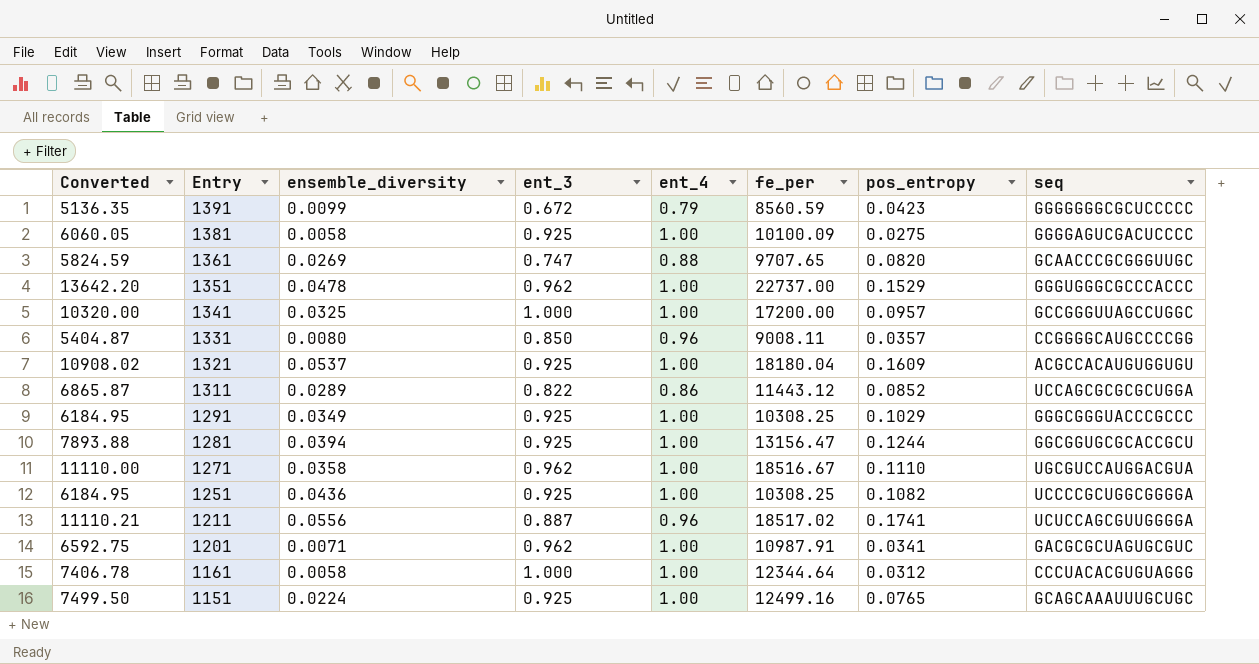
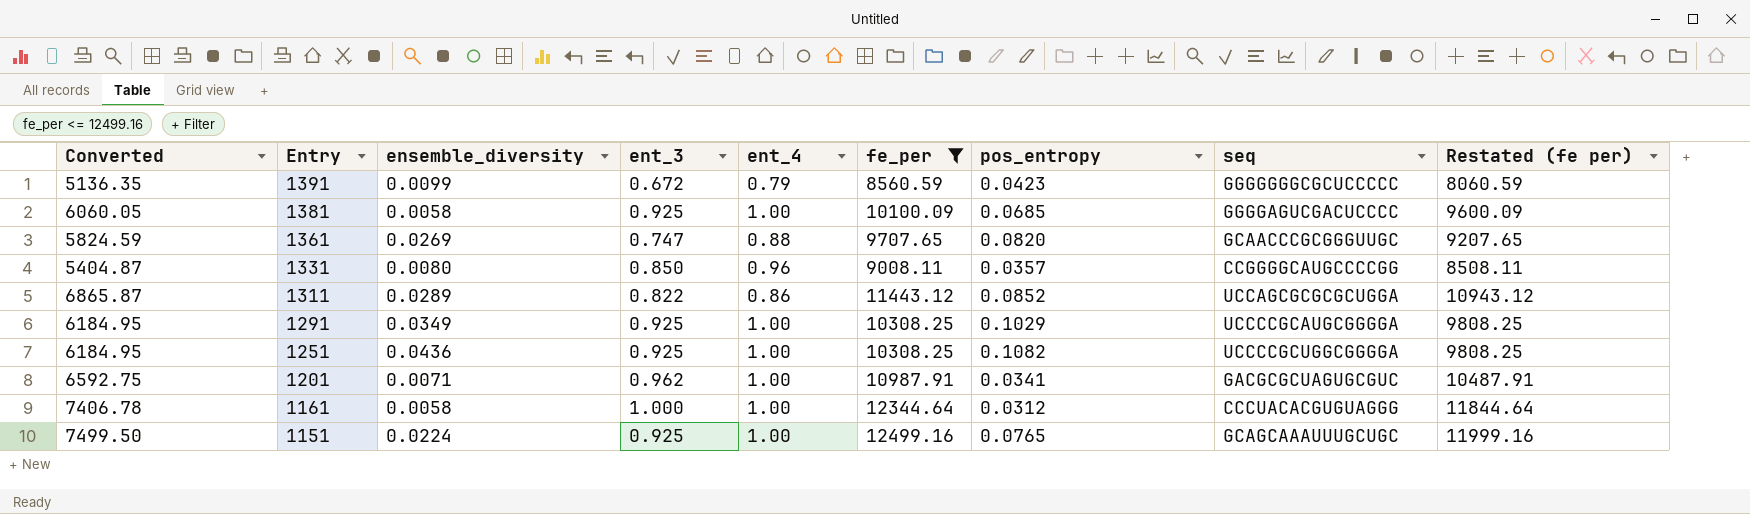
filter: none -> fe_per <= 12499.16
column Restated (fe per) | formula: none -> [fe_per] - 500
1381 | pos_entropy: 0.0275 -> 0.0685
1291 | seq: GGGCGGGUACCCGCCC -> UCCCCGCAUGCGGGGA

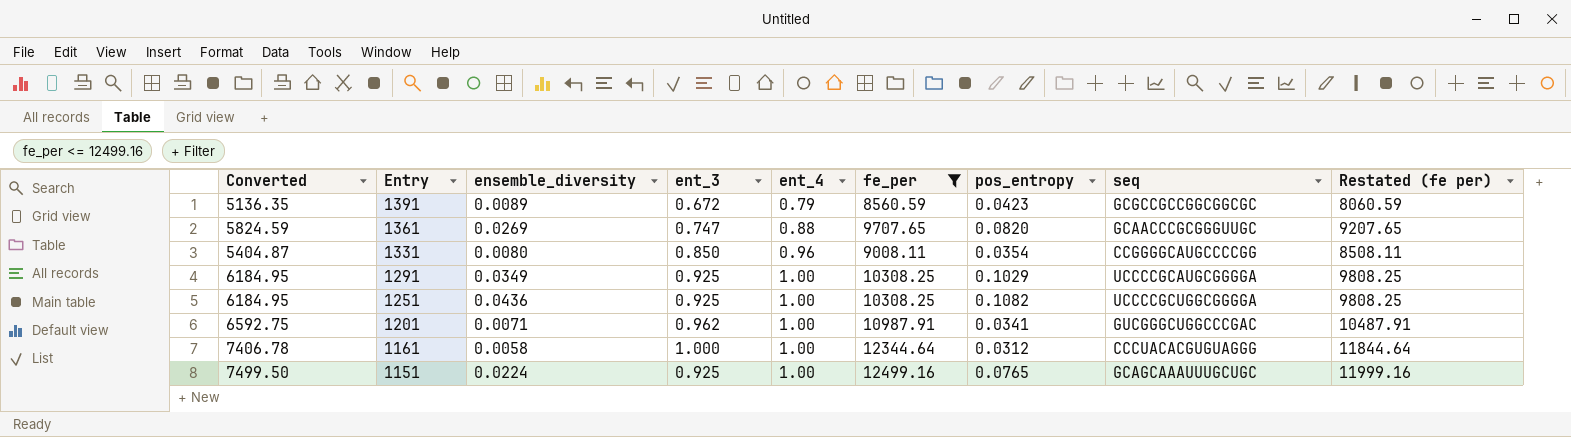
row 1381: 6060.05 | 0.0058 | 0.925 | 1.00 | 10100.09 | 0.0685 | GGGGAGUCGACUCCCC | 9600.09 -> none
row 1311: 6865.87 | 0.0289 | 0.822 | 0.86 | 11443.12 | 0.0852 | UCCAGCGCGCGCUGGA | 10943.12 -> none
1391 | ensemble_diversity: 0.0099 -> 0.0089
1391 | seq: GGGGGGGCGCUCCCCC -> GCGCCGCCGGCGGCGC
1331 | pos_entropy: 0.0357 -> 0.0354
1201 | seq: GACGCGCUAGUGCGUC -> GUCGGGCUGGCCCGAC

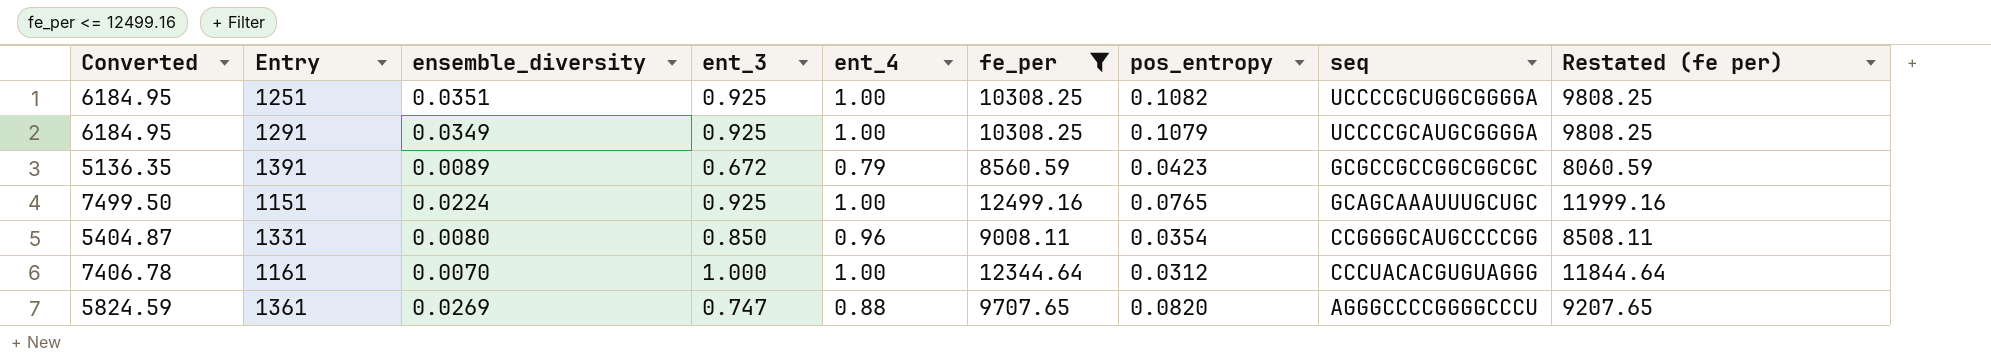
row order: Entry descending -> seq descending
row 1201: 6592.75 | 0.0071 | 0.962 | 1.00 | 10987.91 | 0.0341 | GUCGGGCUGGCCCGAC | 10487.91 -> none
1251 | ensemble_diversity: 0.0436 -> 0.0351
1291 | pos_entropy: 0.1029 -> 0.1079
1161 | ensemble_diversity: 0.0058 -> 0.0070
1361 | seq: GCAACCCGCGGGUUGC -> AGGGCCCCGGGGCCCU

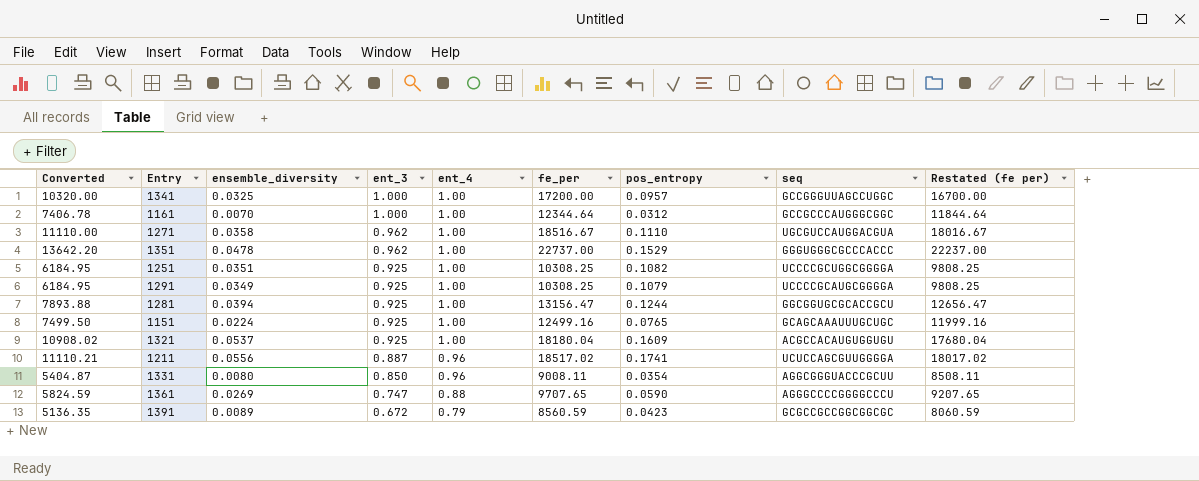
filter: fe_per <= 12499.16 -> none
row order: seq descending -> ent_3 descending
1161 | seq: CCCUACACGUGUAGGG -> GCCGCCCAUGGGCGGC
1331 | seq: CCGGGGCAUGCCCCGG -> AGGCGGGUACCCGCUU
1361 | pos_entropy: 0.0820 -> 0.0590

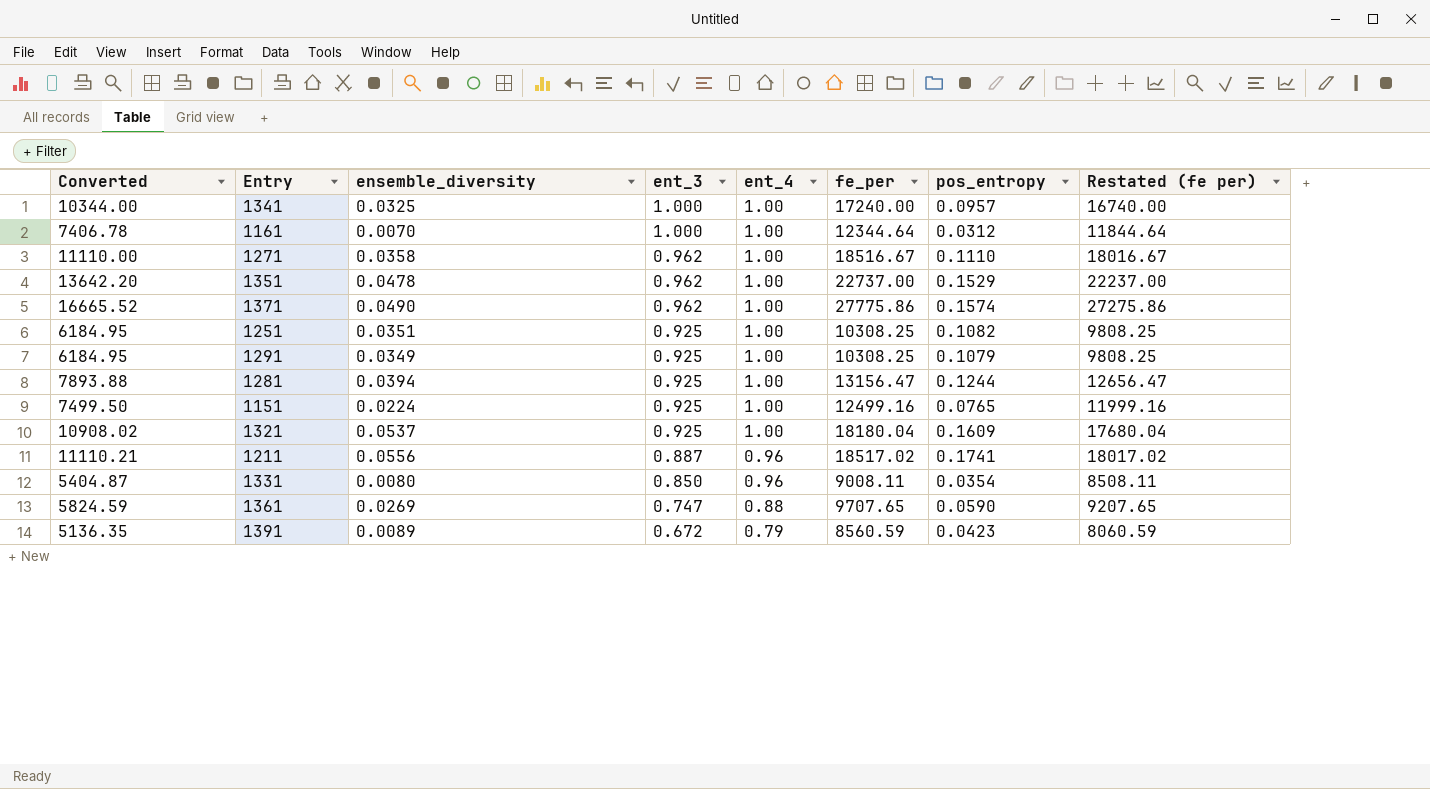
column seq | position: 8 -> none
1341 | Converted: 10320.00 -> 10344.00
1341 | fe_per: 17200.00 -> 17240.00
1341 | Restated (fe per): 16700.00 -> 16740.00
row 1371: none -> 16665.52 | 0.0490 | 0.962 | 1.00 | 27775.86 | 0.1574 | 27275.86

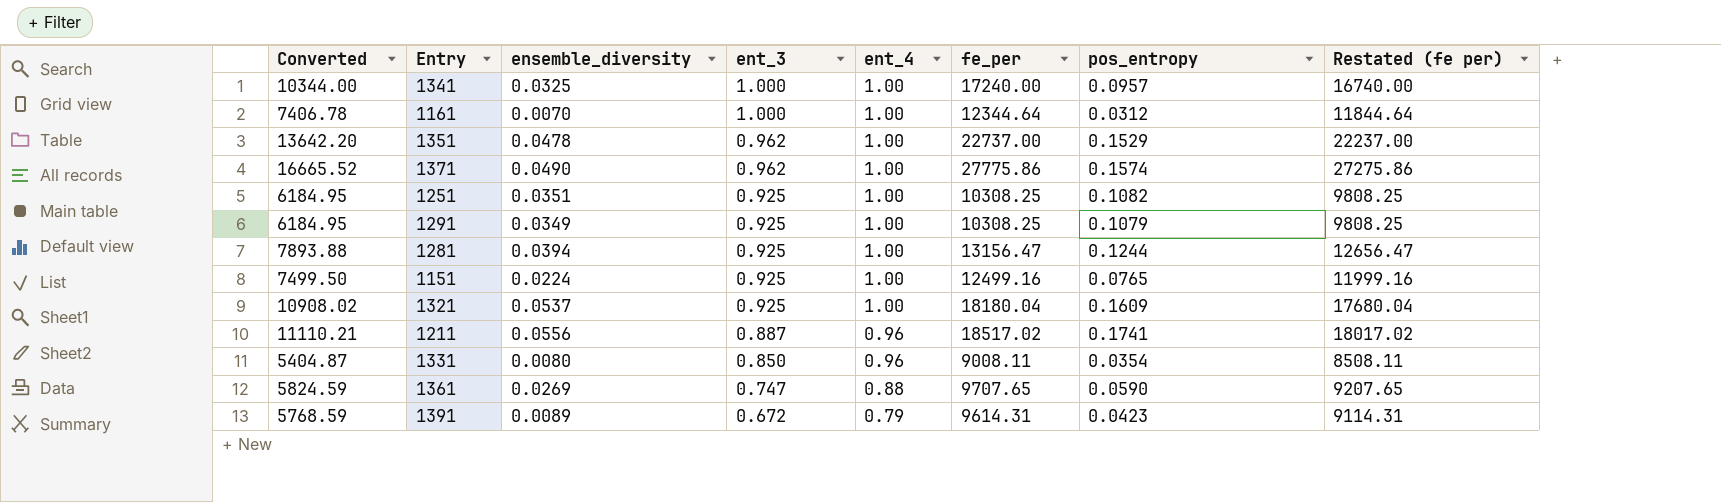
row 1271: 11110.00 | 0.0358 | 0.962 | 1.00 | 18516.67 | 0.1110 | 18016.67 -> none
1391 | Converted: 5136.35 -> 5768.59
1391 | fe_per: 8560.59 -> 9614.31
1391 | Restated (fe per): 8060.59 -> 9114.31

